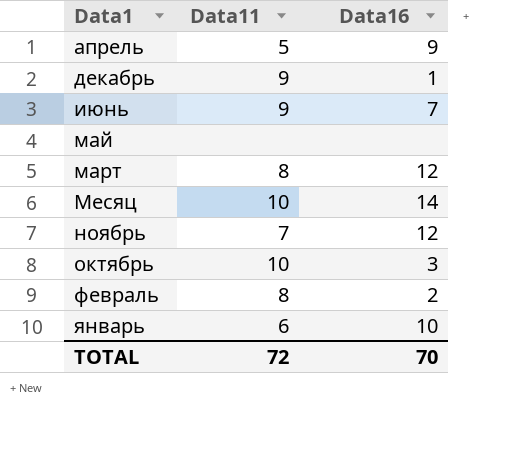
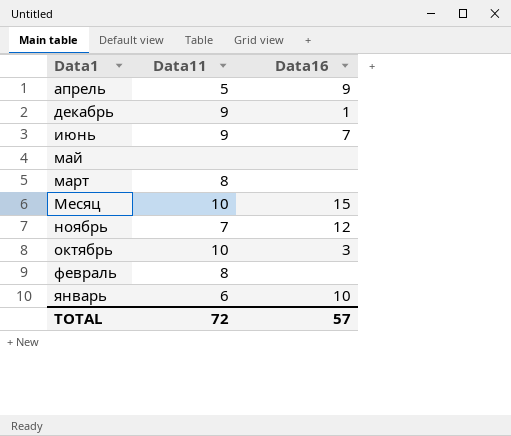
март | Data16: 12 -> none
Месяц | Data16: 14 -> 15
февраль | Data16: 2 -> none
TOTAL | Data16: 70 -> 57

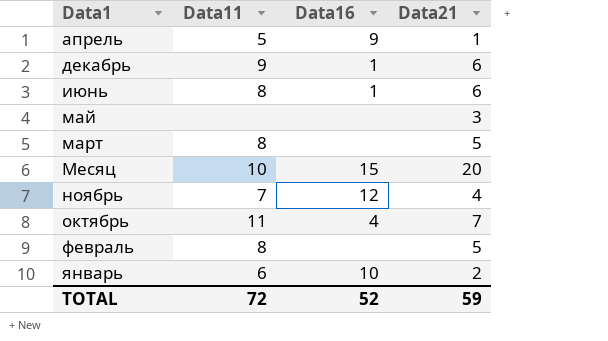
column Data21 | position: none -> 4
июнь | Data11: 9 -> 8
июнь | Data16: 7 -> 1
октябрь | Data11: 10 -> 11
октябрь | Data16: 3 -> 4
TOTAL | Data16: 57 -> 52

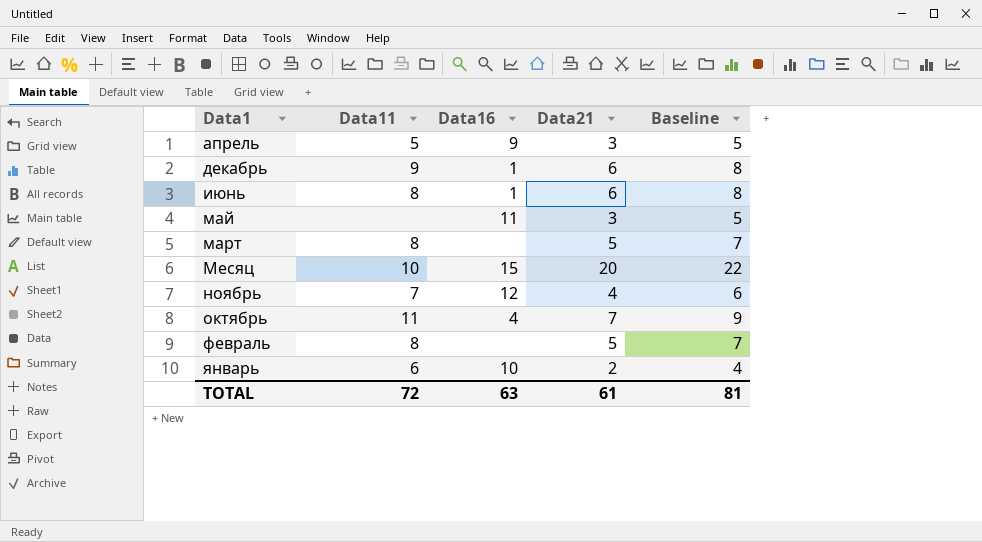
column Baseline | formula: none -> [Data21] + 2
апрель | Data21: 1 -> 3
май | Data16: none -> 11
TOTAL | Data16: 52 -> 63
TOTAL | Data21: 59 -> 61

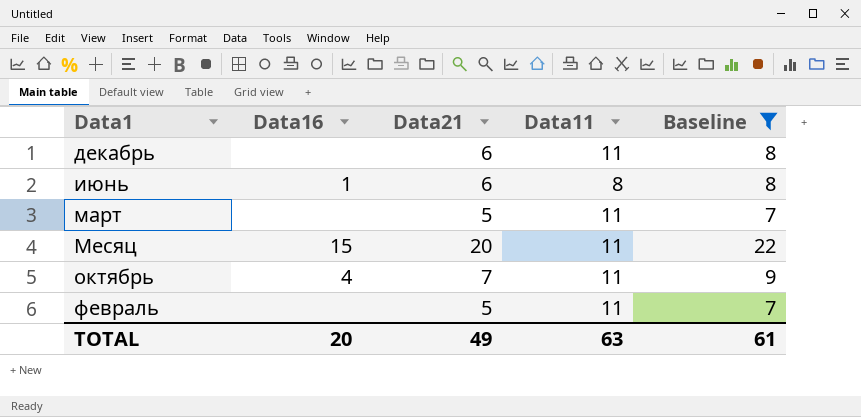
filter: none -> Baseline >= 7
column Data11 | position: 2 -> 4
декабрь | Data16: 1 -> none
декабрь | Data11: 9 -> 11
март | Data11: 8 -> 11
Месяц | Data11: 10 -> 11
февраль | Data11: 8 -> 11
TOTAL | Data16: 63 -> 20
TOTAL | Data21: 61 -> 49
TOTAL | Data11: 72 -> 63
TOTAL | Baseline: 81 -> 61

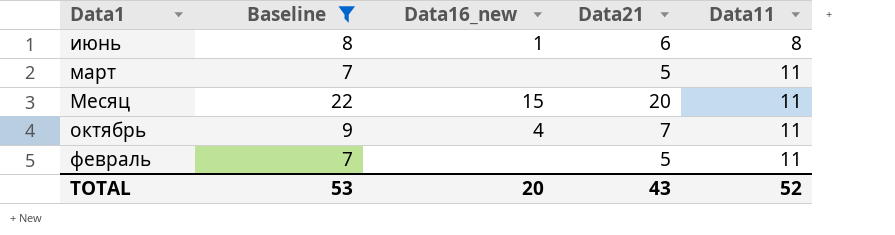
column Baseline | position: 5 -> 2
column name: Data16 -> Data16_new
row декабрь: none | 6 | 11 | 8 -> none
TOTAL | Baseline: 61 -> 53
TOTAL | Data21: 49 -> 43
TOTAL | Data11: 63 -> 52

